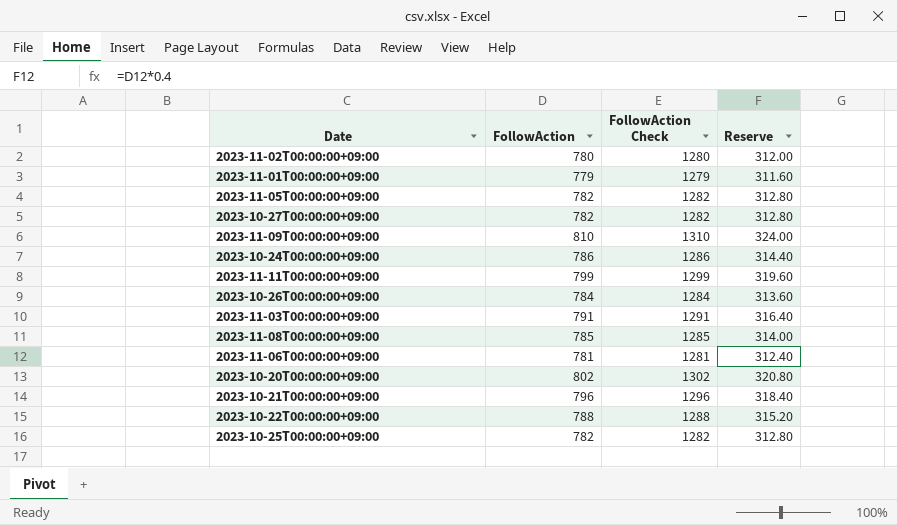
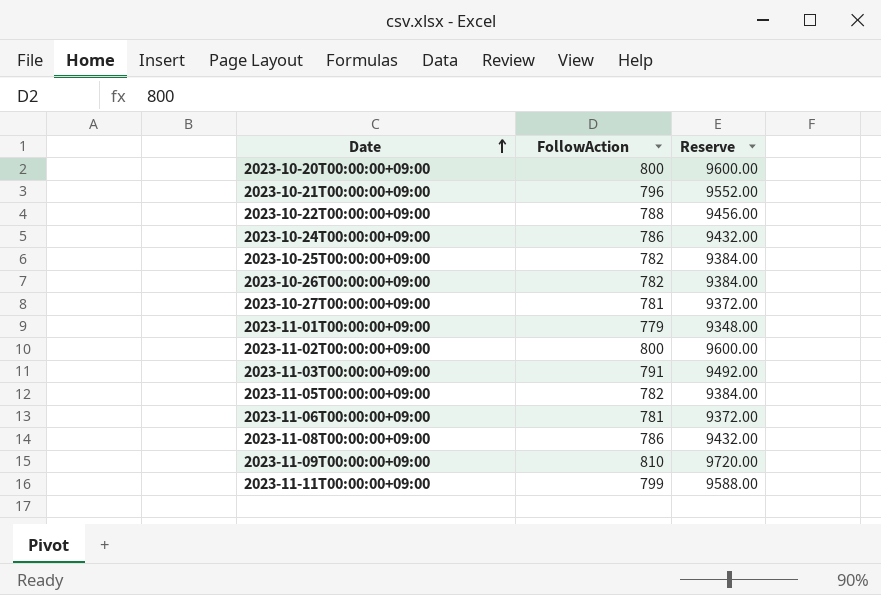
row order: none -> Date ascending
column FollowAction Check | formula: [FollowAction] + 500 -> none
column Reserve | formula: [FollowAction] * 0.4 -> [FollowAction] * 12
2023-10-20T00:00:00+09:00 | FollowAction: 802 -> 800
2023-10-26T00:00:00+09:00 | FollowAction: 784 -> 782
2023-10-27T00:00:00+09:00 | FollowAction: 782 -> 781
2023-11-02T00:00:00+09:00 | FollowAction: 780 -> 800
2023-11-08T00:00:00+09:00 | FollowAction: 785 -> 786

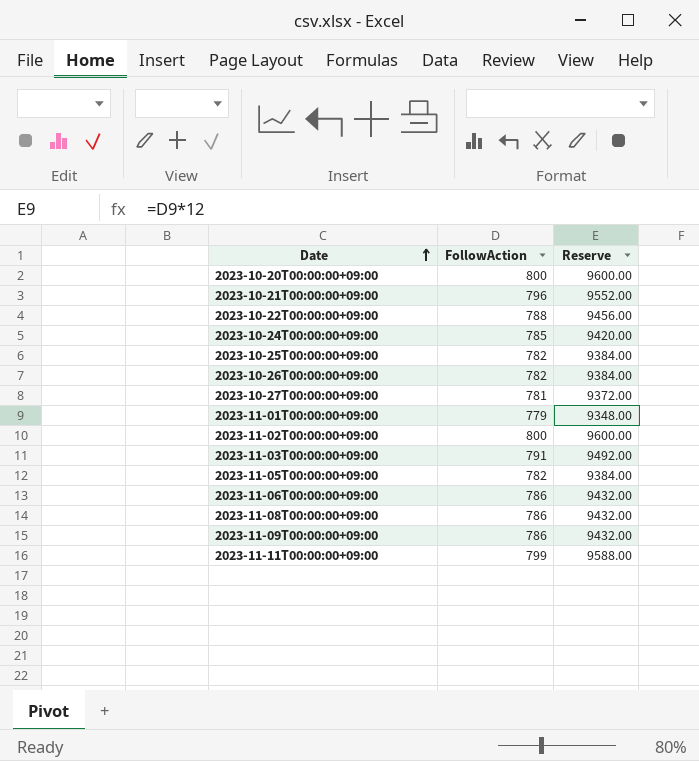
2023-10-24T00:00:00+09:00 | FollowAction: 786 -> 785
2023-10-24T00:00:00+09:00 | Reserve: 9432.00 -> 9420.00
2023-11-06T00:00:00+09:00 | FollowAction: 781 -> 786
2023-11-06T00:00:00+09:00 | Reserve: 9372.00 -> 9432.00
2023-11-09T00:00:00+09:00 | FollowAction: 810 -> 786
2023-11-09T00:00:00+09:00 | Reserve: 9720.00 -> 9432.00

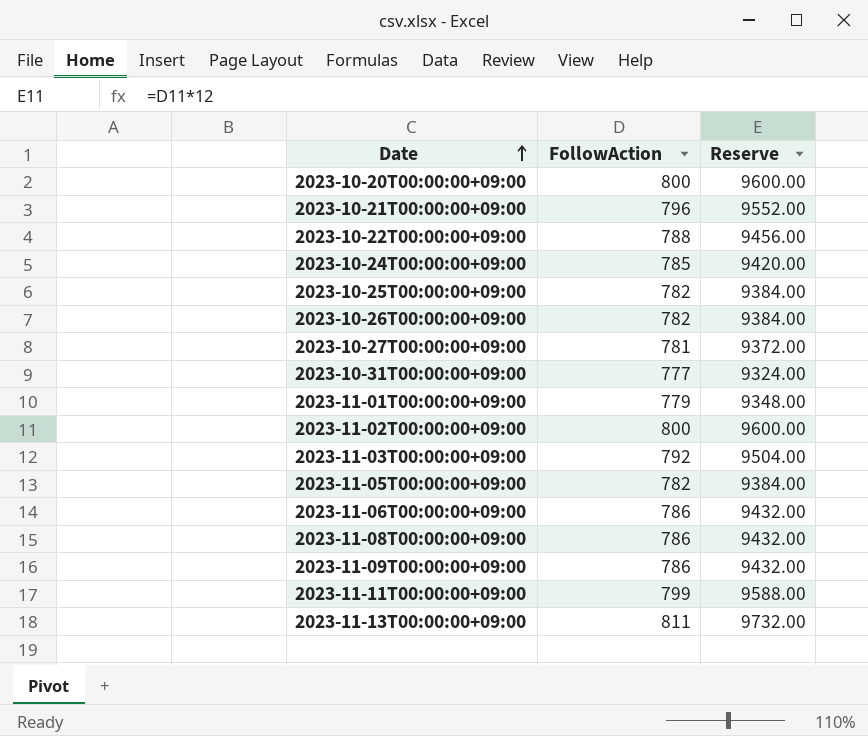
row 2023-10-31T00:00:00+09:00: none -> 777 | 9324.00
2023-11-03T00:00:00+09:00 | FollowAction: 791 -> 792
2023-11-03T00:00:00+09:00 | Reserve: 9492.00 -> 9504.00
row 2023-11-13T00:00:00+09:00: none -> 811 | 9732.00

